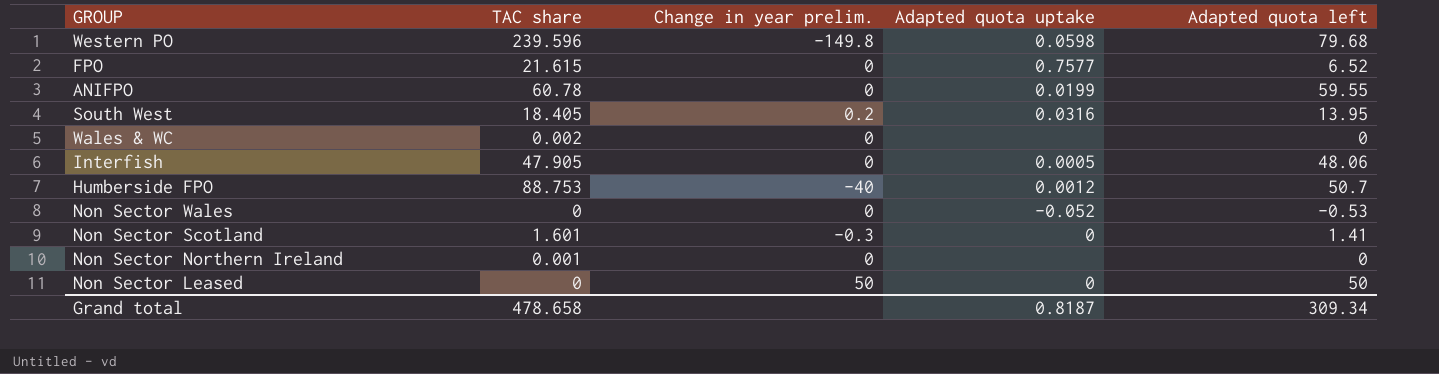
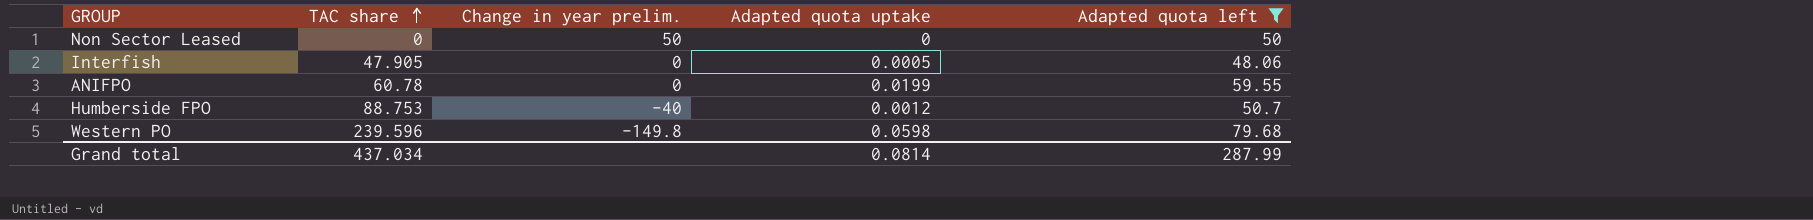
filter: none -> Adapted quota left >= 48.06
row order: none -> TAC share ascending
Grand total | TAC share: 478.658 -> 437.034
Grand total | Adapted quota uptake: 0.8187 -> 0.0814
Grand total | Adapted quota left: 309.34 -> 287.99

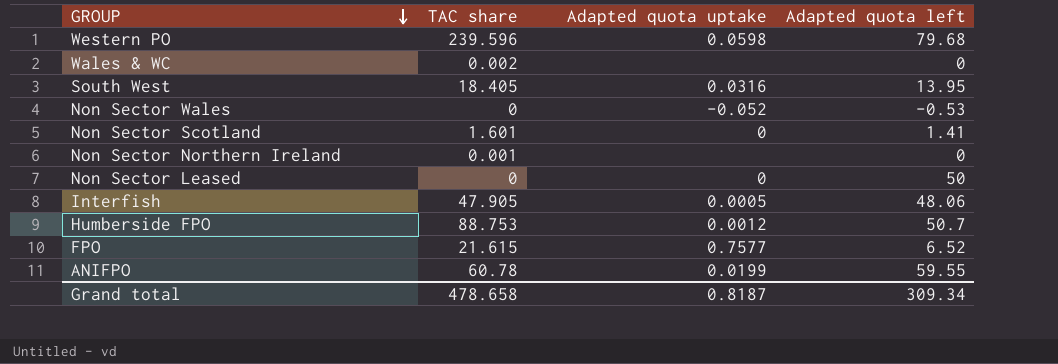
filter: Adapted quota left >= 48.06 -> none
row order: TAC share ascending -> GROUP descending
column Change in year prelim. | position: 3 -> none
Grand total | TAC share: 437.034 -> 478.658
Grand total | Adapted quota uptake: 0.0814 -> 0.8187
Grand total | Adapted quota left: 287.99 -> 309.34

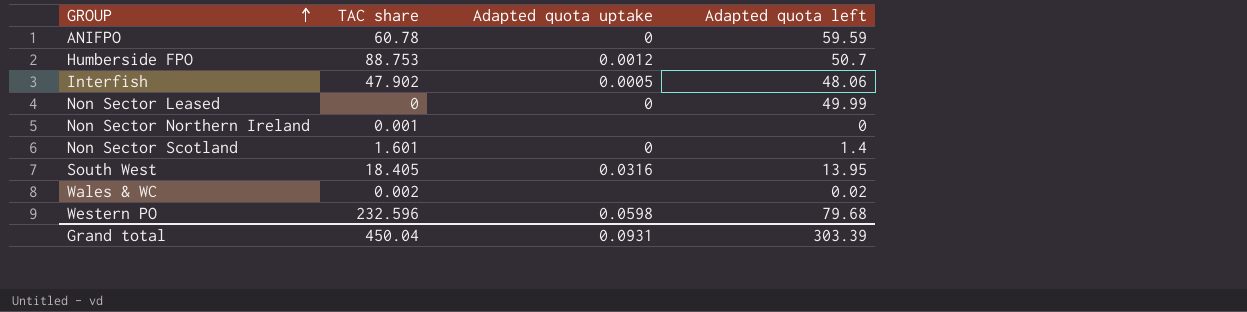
row order: GROUP descending -> GROUP ascending
row Non Sector Wales: 0 | -0.052 | -0.53 -> none
row FPO: 21.615 | 0.7577 | 6.52 -> none
ANIFPO | Adapted quota uptake: 0.0199 -> 0
ANIFPO | Adapted quota left: 59.55 -> 59.59
Interfish | TAC share: 47.905 -> 47.902
Non Sector Leased | Adapted quota left: 50 -> 49.99
Non Sector Scotland | Adapted quota left: 1.41 -> 1.4
Wales & WC | Adapted quota left: 0 -> 0.02
Western PO | TAC share: 239.596 -> 232.596
Grand total | TAC share: 478.658 -> 450.04
Grand total | Adapted quota uptake: 0.8187 -> 0.0931
Grand total | Adapted quota left: 309.34 -> 303.39

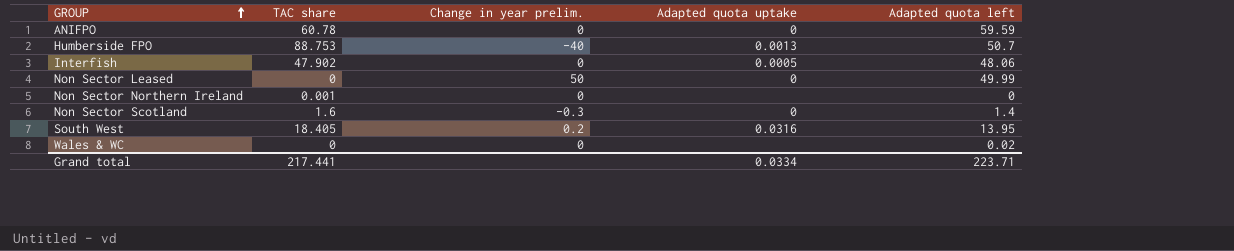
column Change in year prelim. | position: none -> 3
row Western PO: 232.596 | 0.0598 | 79.68 -> none
Humberside FPO | Adapted quota uptake: 0.0012 -> 0.0013
Non Sector Scotland | TAC share: 1.601 -> 1.6
Wales & WC | TAC share: 0.002 -> 0
Grand total | TAC share: 450.04 -> 217.441
Grand total | Adapted quota uptake: 0.0931 -> 0.0334
Grand total | Adapted quota left: 303.39 -> 223.71

